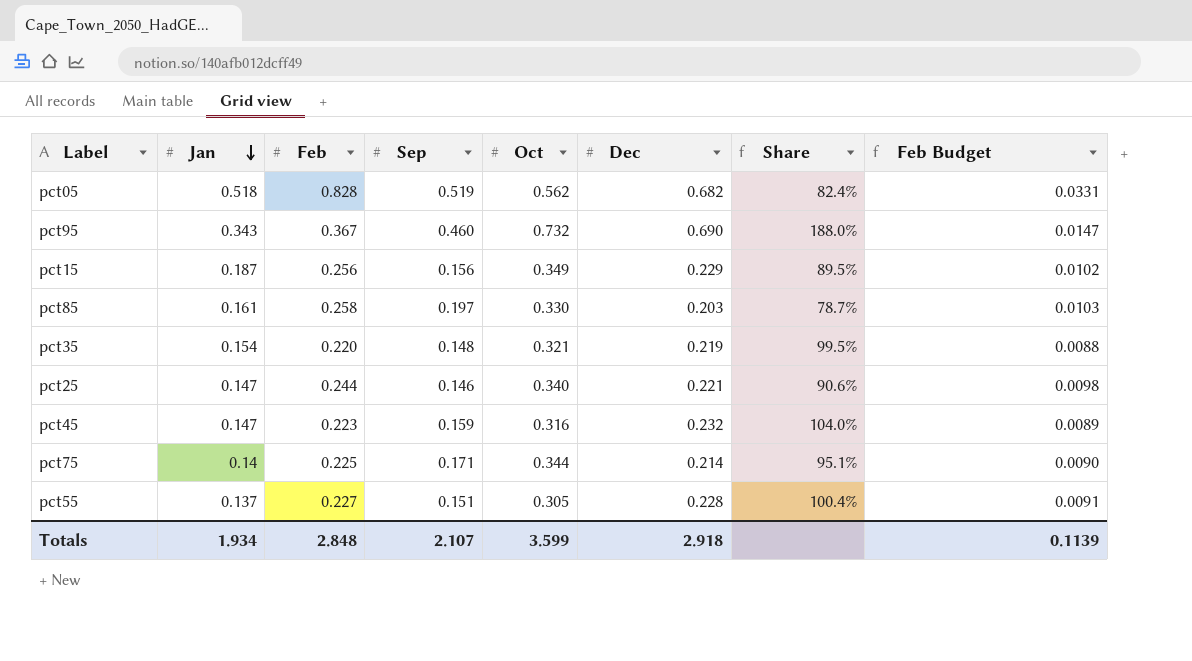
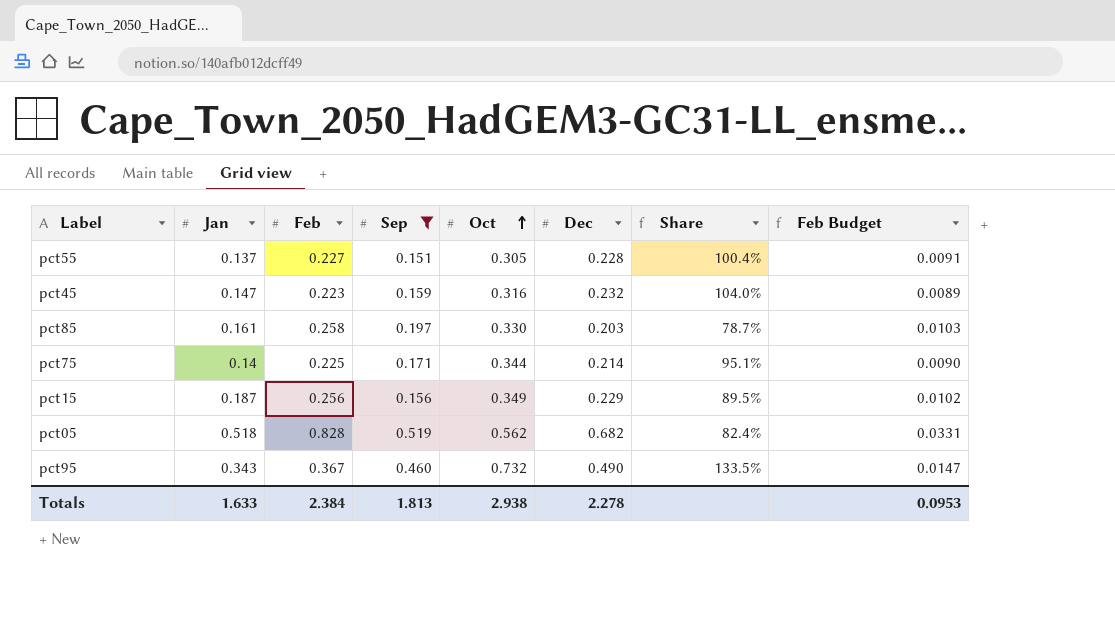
filter: none -> Sep >= 0.151
row order: Jan descending -> Oct ascending
pct95 | Dec: 0.690 -> 0.490
pct95 | Share: 188.0% -> 133.5%
Totals | Jan: 1.934 -> 1.633
Totals | Feb: 2.848 -> 2.384
Totals | Sep: 2.107 -> 1.813
Totals | Oct: 3.599 -> 2.938
Totals | Dec: 2.918 -> 2.278
Totals | Feb Budget: 0.1139 -> 0.0953

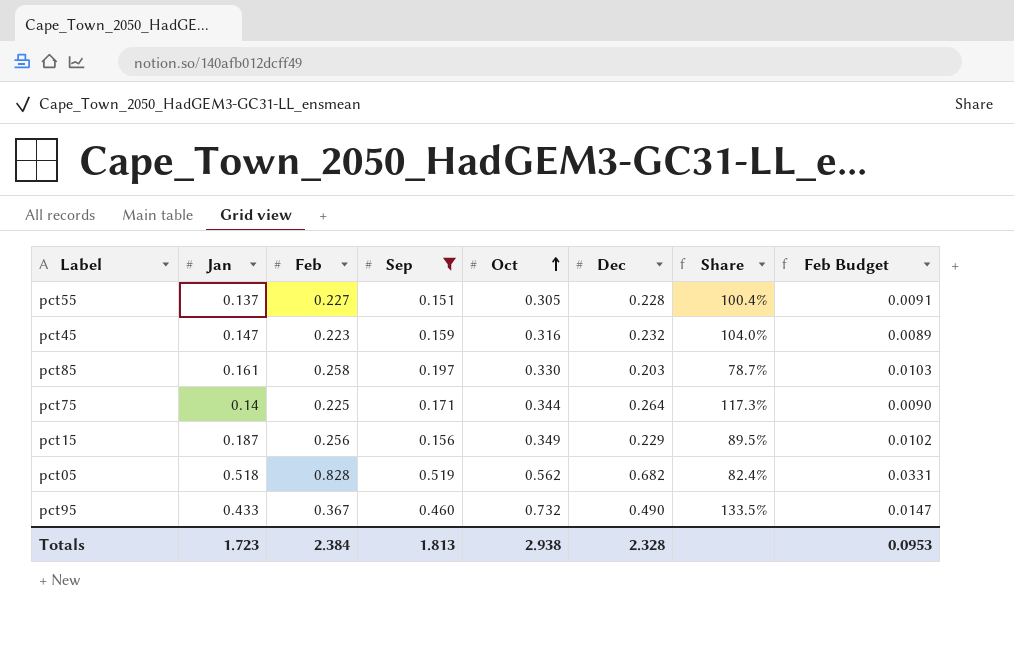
pct75 | Dec: 0.214 -> 0.264
pct75 | Share: 95.1% -> 117.3%
pct95 | Jan: 0.343 -> 0.433
Totals | Jan: 1.633 -> 1.723
Totals | Dec: 2.278 -> 2.328

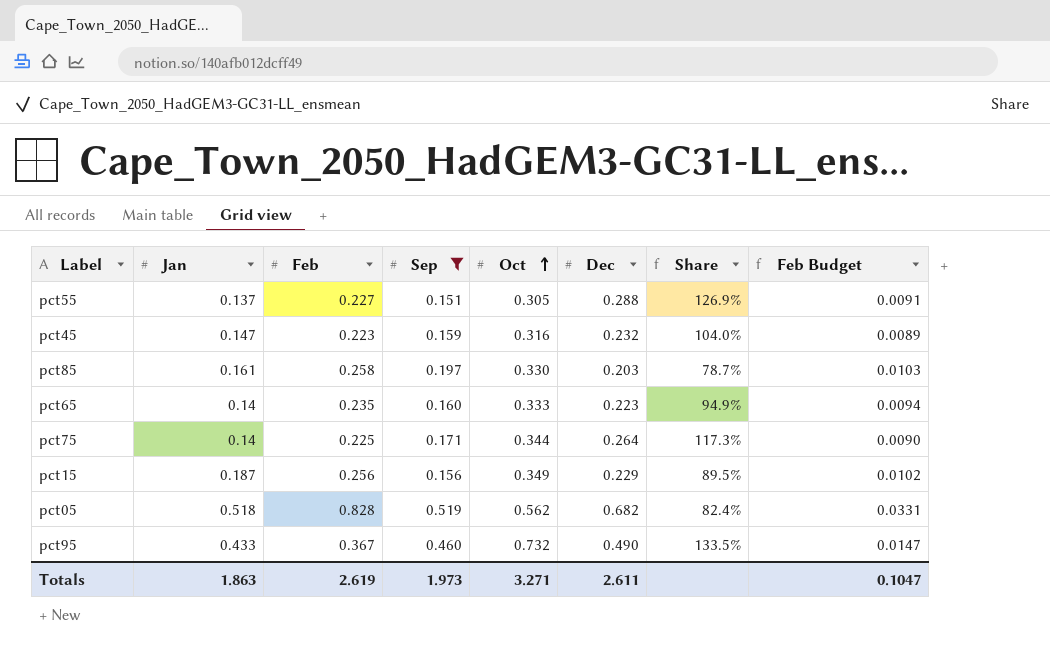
pct55 | Dec: 0.228 -> 0.288
pct55 | Share: 100.4% -> 126.9%
row pct65: none -> 0.14 | 0.235 | 0.160 | 0.333 | 0.223 | 94.9% | 0.0094
Totals | Jan: 1.723 -> 1.863
Totals | Feb: 2.384 -> 2.619
Totals | Sep: 1.813 -> 1.973
Totals | Oct: 2.938 -> 3.271
Totals | Dec: 2.328 -> 2.611
Totals | Feb Budget: 0.0953 -> 0.1047

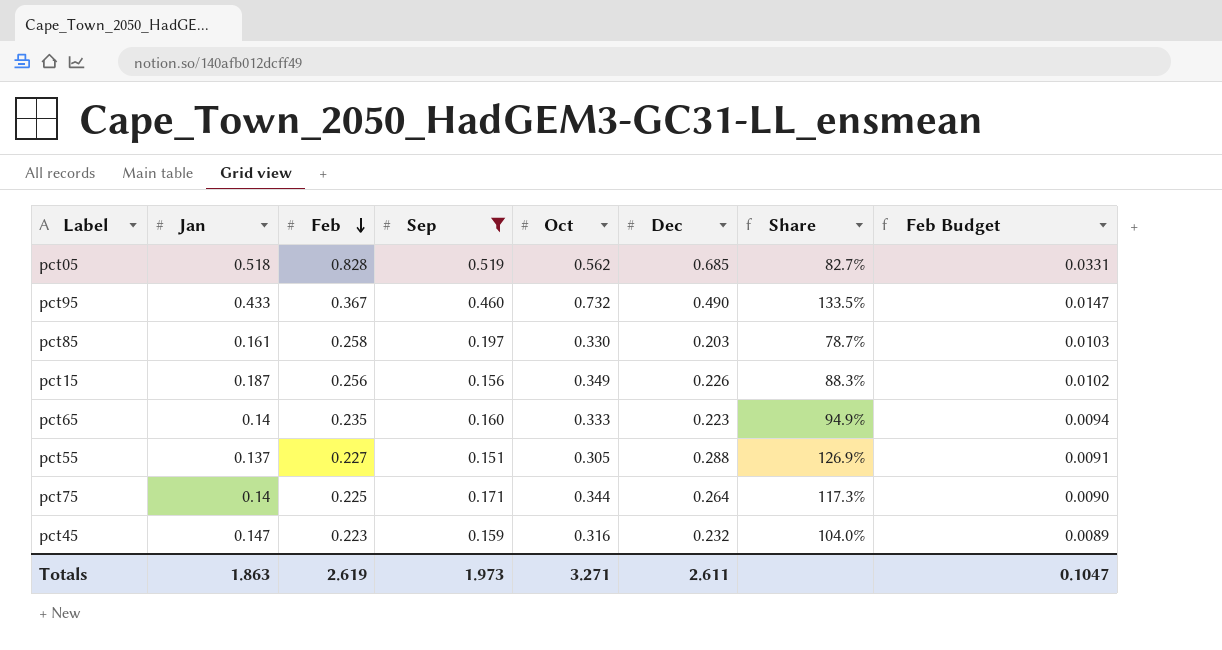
row order: Oct ascending -> Feb descending
pct05 | Dec: 0.682 -> 0.685
pct05 | Share: 82.4% -> 82.7%
pct15 | Dec: 0.229 -> 0.226
pct15 | Share: 89.5% -> 88.3%

